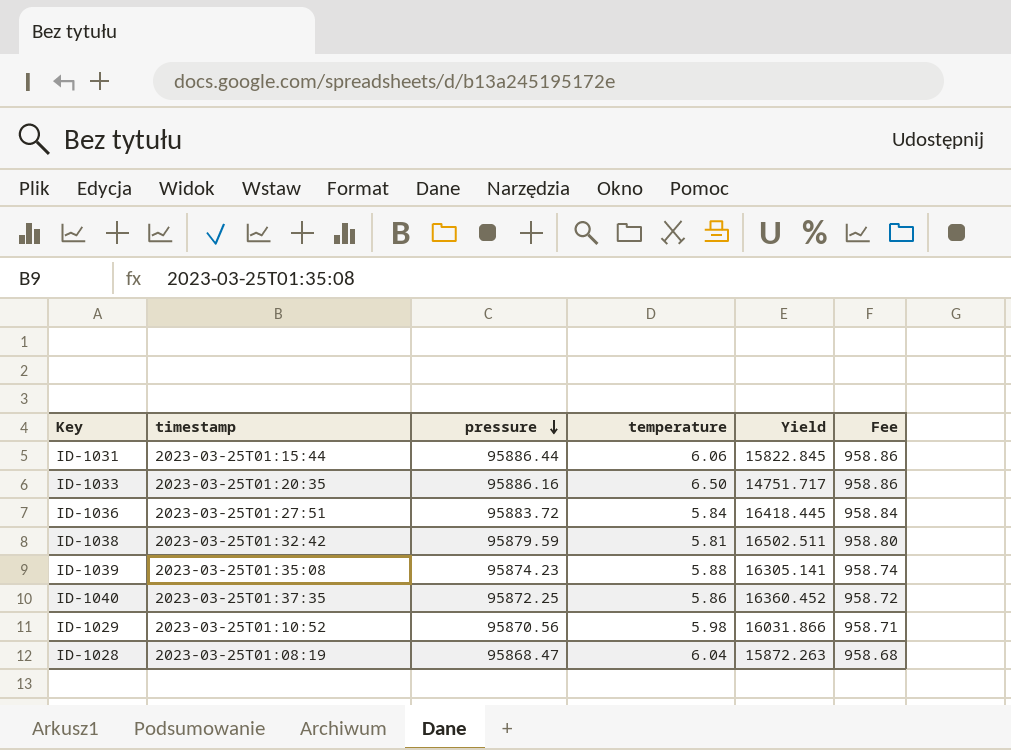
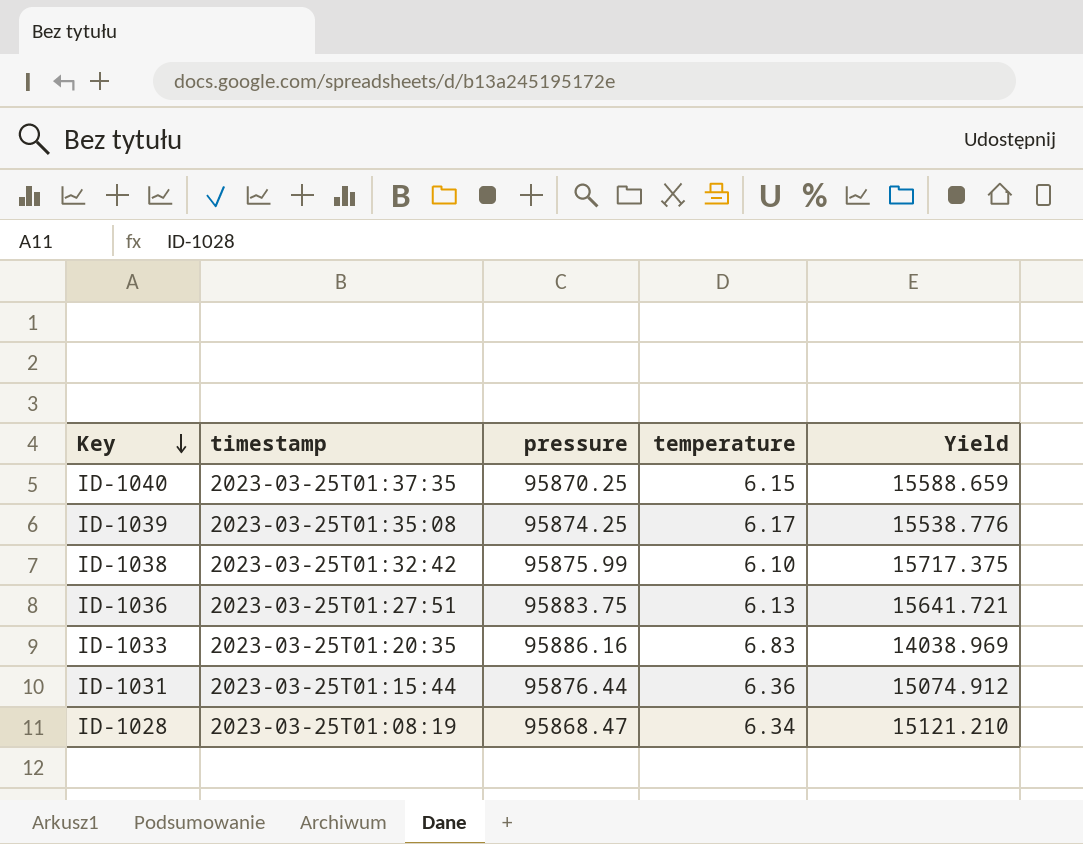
row order: pressure descending -> Key descending
column Fee | formula: [pressure] * 0.01 -> none
row ID-1029: 2023-03-25T01:10:52 | 95870.56 | 5.98 | 16031.866 | 958.71 -> none
ID-1040 | pressure: 95872.25 -> 95870.25
ID-1040 | temperature: 5.86 -> 6.15
ID-1040 | Yield: 16360.452 -> 15588.659
ID-1039 | pressure: 95874.23 -> 95874.25
ID-1039 | temperature: 5.88 -> 6.17
ID-1039 | Yield: 16305.141 -> 15538.776
ID-1038 | pressure: 95879.59 -> 95875.99
ID-1038 | temperature: 5.81 -> 6.10
ID-1038 | Yield: 16502.511 -> 15717.375
ID-1036 | pressure: 95883.72 -> 95883.75
ID-1036 | temperature: 5.84 -> 6.13
ID-1036 | Yield: 16418.445 -> 15641.721
ID-1033 | temperature: 6.50 -> 6.83
ID-1033 | Yield: 14751.717 -> 14038.969
ID-1031 | pressure: 95886.44 -> 95876.44
ID-1031 | temperature: 6.06 -> 6.36
ID-1031 | Yield: 15822.845 -> 15074.912
ID-1028 | temperature: 6.04 -> 6.34
ID-1028 | Yield: 15872.263 -> 15121.210

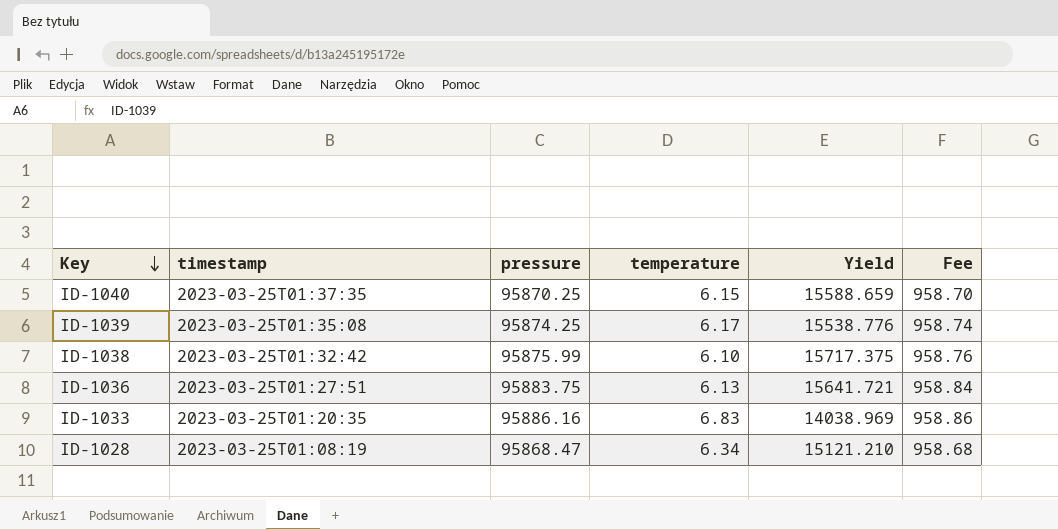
column Fee | formula: none -> [pressure] * 0.01
row ID-1031: 2023-03-25T01:15:44 | 95876.44 | 6.36 | 15074.912 -> none

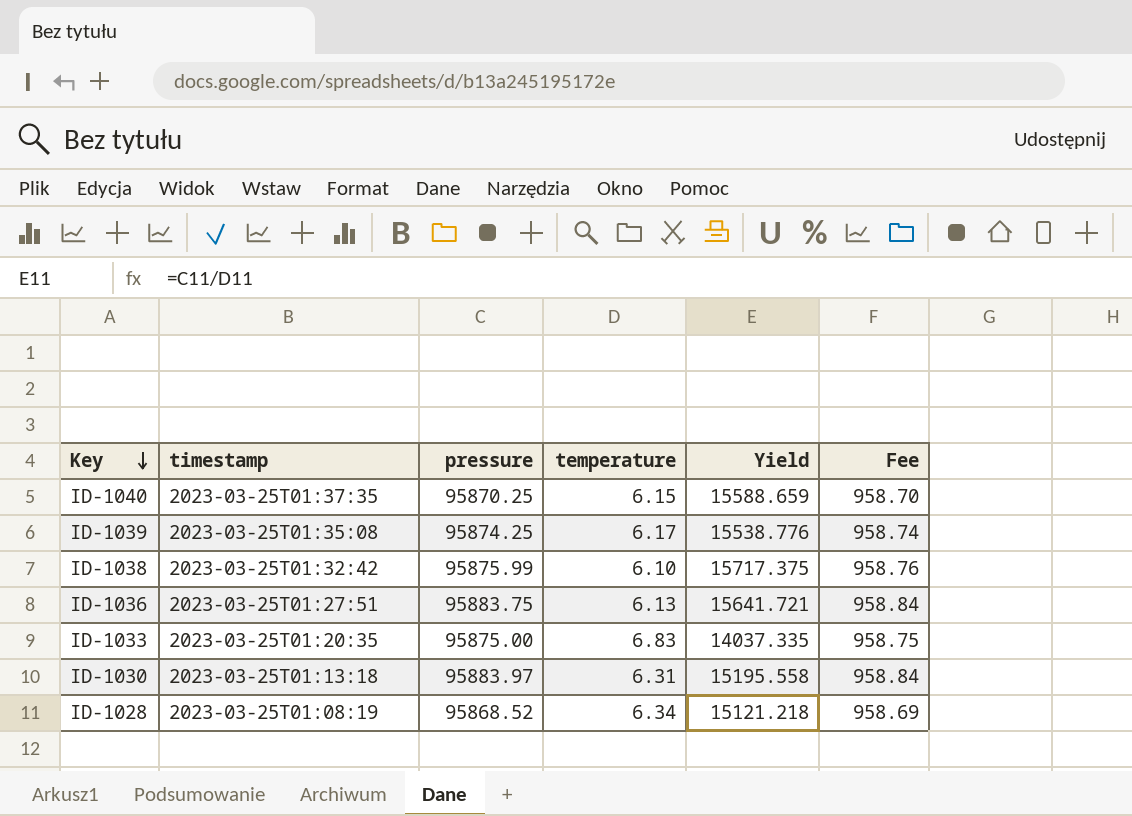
ID-1033 | pressure: 95886.16 -> 95875.00
ID-1033 | Yield: 14038.969 -> 14037.335
ID-1033 | Fee: 958.86 -> 958.75
row ID-1030: none -> 2023-03-25T01:13:18 | 95883.97 | 6.31 | 15195.558 | 958.84
ID-1028 | pressure: 95868.47 -> 95868.52
ID-1028 | Yield: 15121.210 -> 15121.218
ID-1028 | Fee: 958.68 -> 958.69

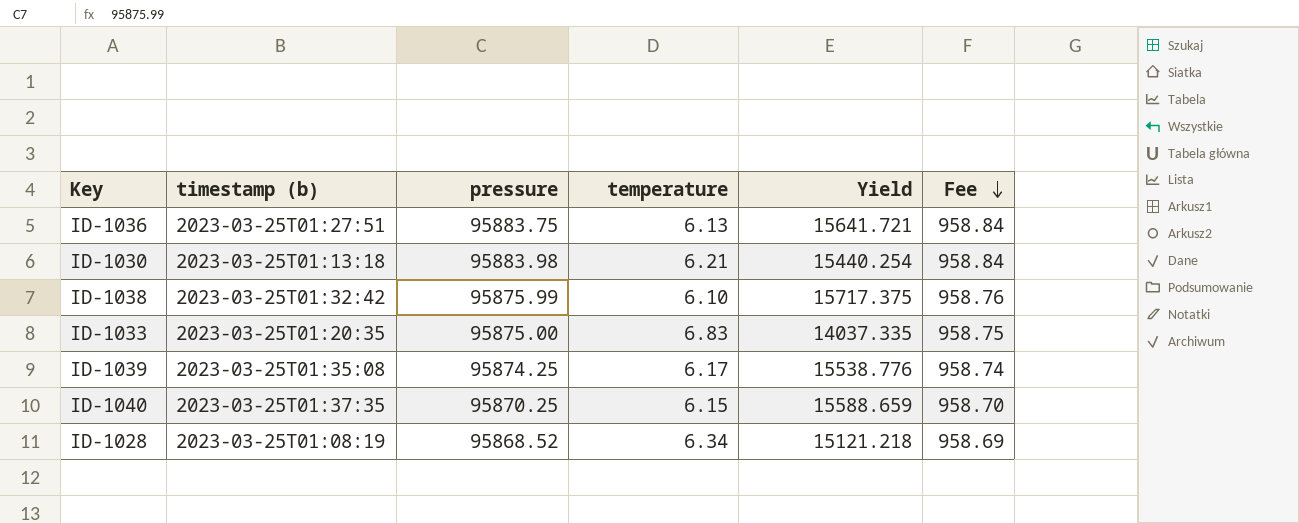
row order: Key descending -> Fee descending
column name: timestamp -> timestamp (b)
ID-1030 | pressure: 95883.97 -> 95883.98
ID-1030 | temperature: 6.31 -> 6.21
ID-1030 | Yield: 15195.558 -> 15440.254

